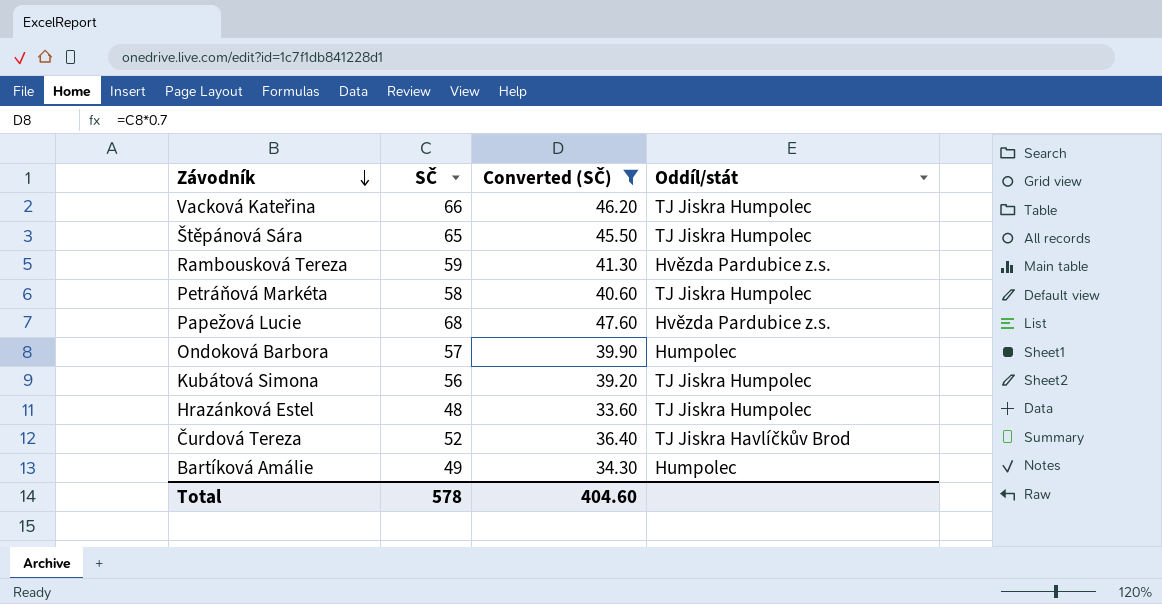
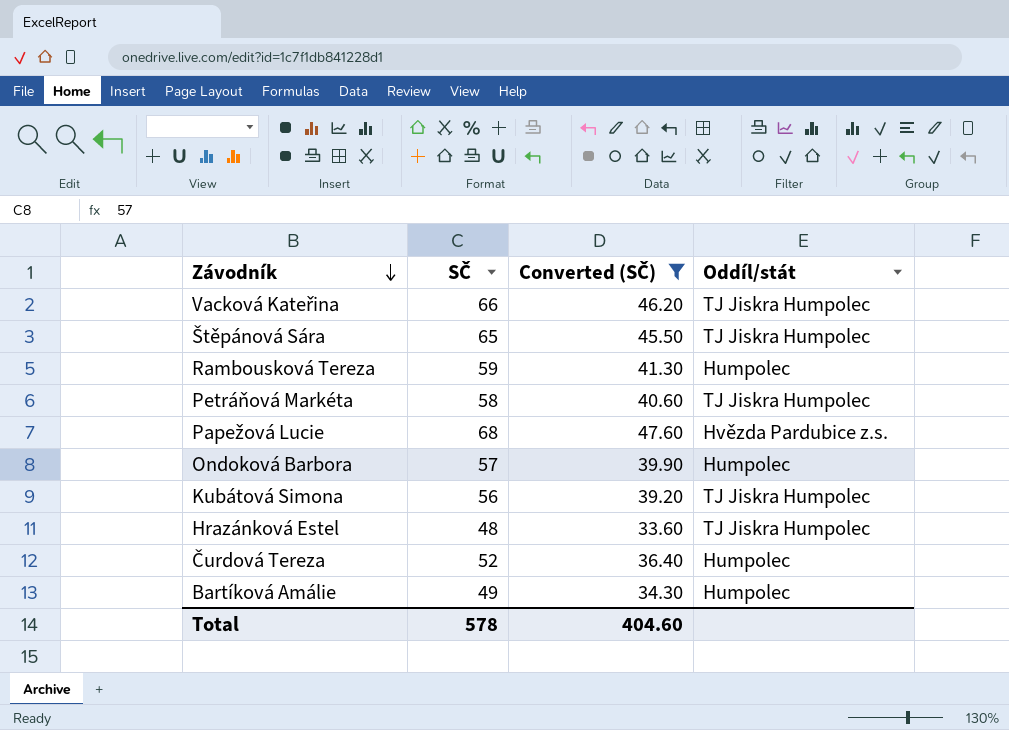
Rambousková Tereza | Oddíl/stát: Hvězda Pardubice z.s. -> Humpolec
Čurdová Tereza | Oddíl/stát: TJ Jiskra Havlíčkův Brod -> Humpolec

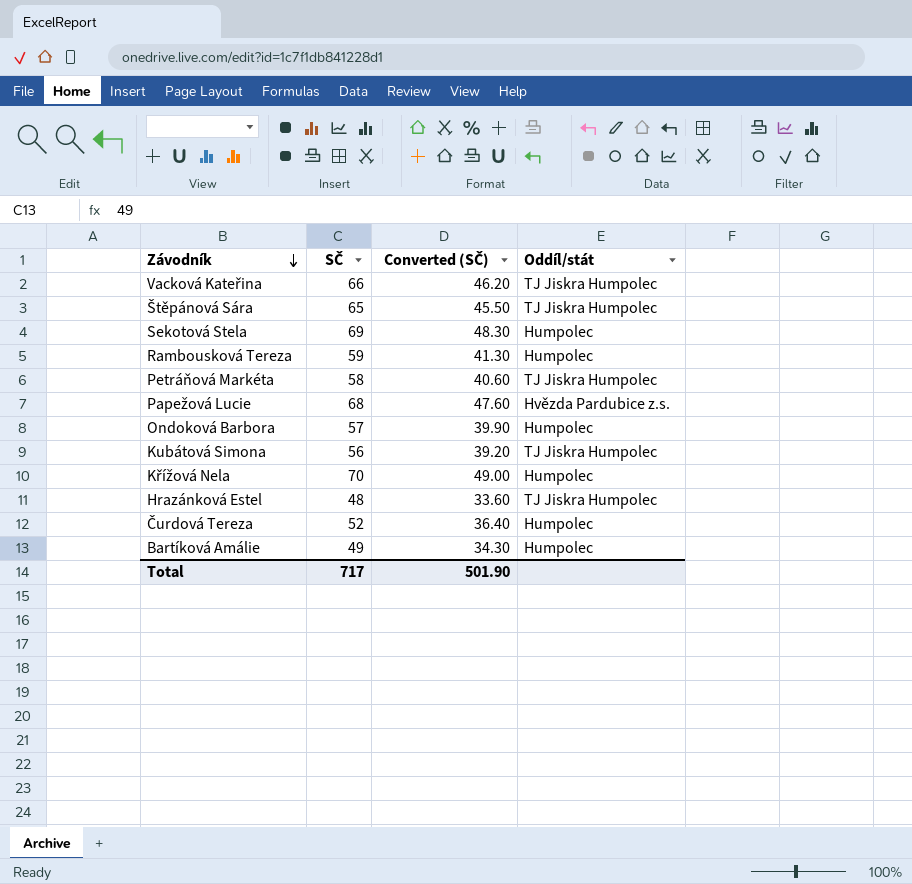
filter: Converted (SČ) <= 47.60 -> none
Total | SČ: 578 -> 717
Total | Converted (SČ): 404.60 -> 501.90

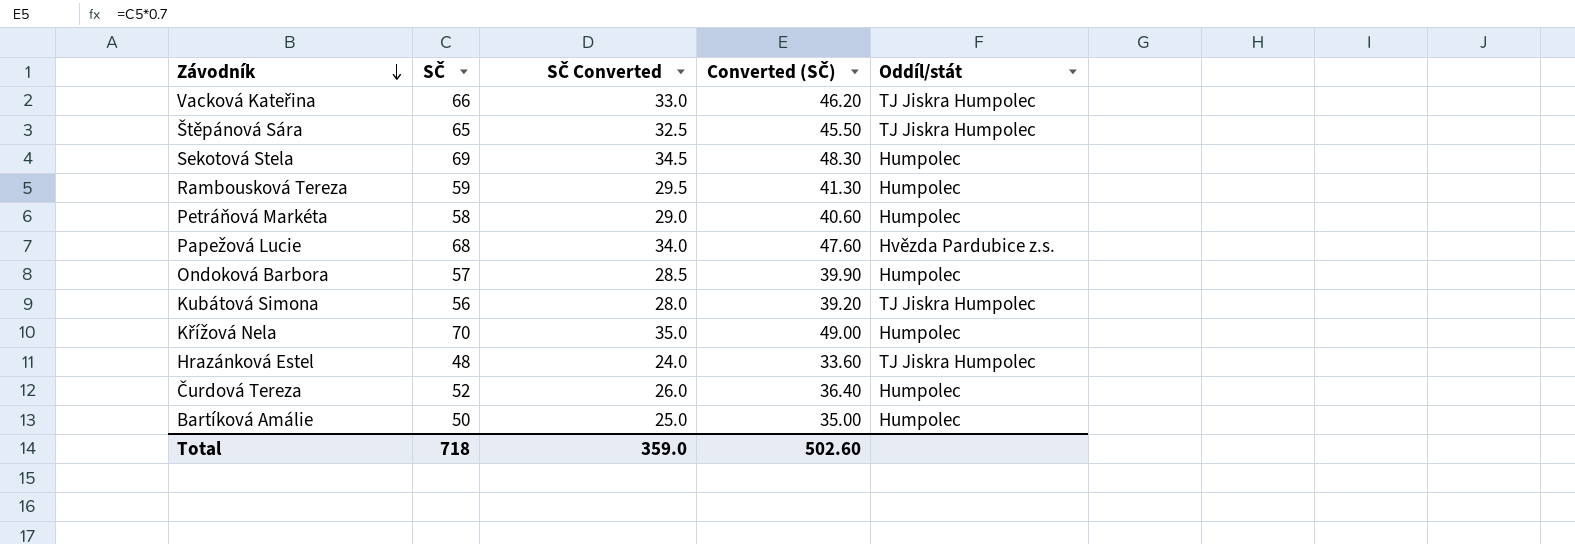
column SČ Converted | formula: none -> [SČ] * 0.5
Petráňová Markéta | Oddíl/stát: TJ Jiskra Humpolec -> Humpolec
Bartíková Amálie | SČ: 49 -> 50
Bartíková Amálie | Converted (SČ): 34.30 -> 35.00
Total | SČ: 717 -> 718
Total | Converted (SČ): 501.90 -> 502.60

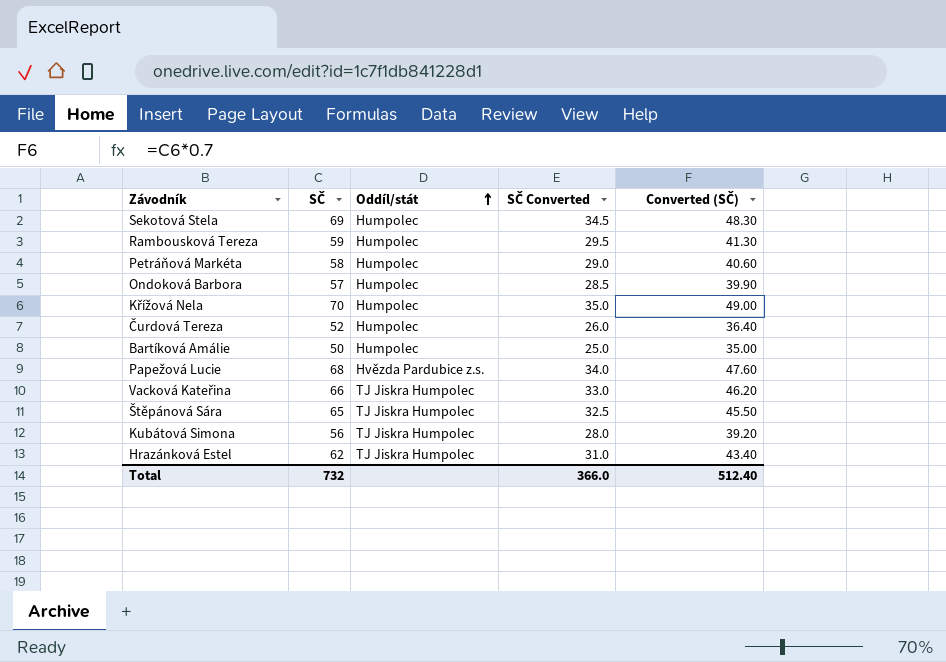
row order: Závodník descending -> Oddíl/stát ascending
column Oddíl/stát | position: 5 -> 3
Hrazánková Estel | SČ: 48 -> 62
Hrazánková Estel | SČ Converted: 24.0 -> 31.0
Hrazánková Estel | Converted (SČ): 33.60 -> 43.40
Total | SČ: 718 -> 732
Total | SČ Converted: 359.0 -> 366.0
Total | Converted (SČ): 502.60 -> 512.40

